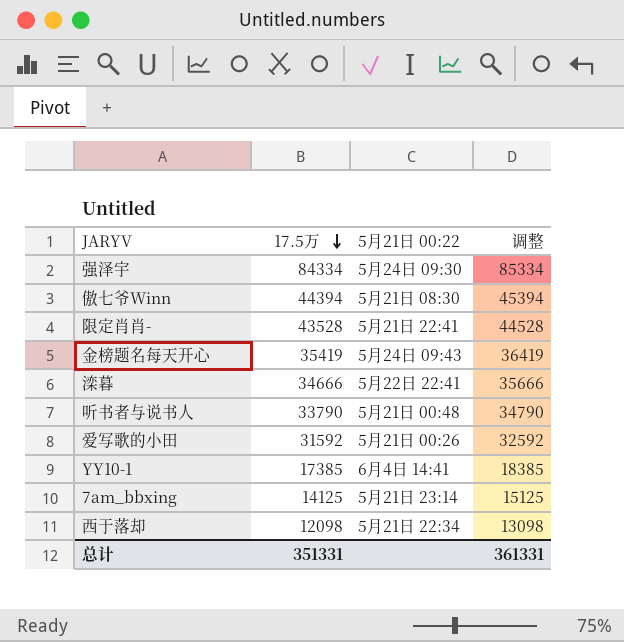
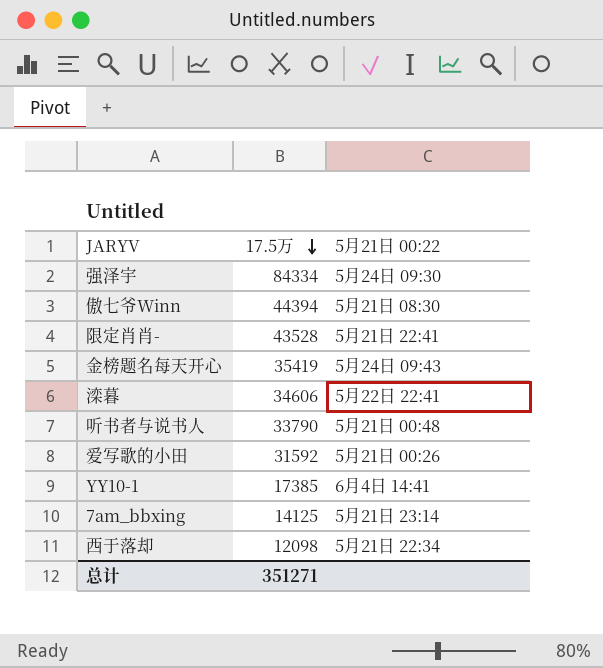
column 调整 | formula: [17.5万] + 1000 -> none
滦暮 | 17.5万: 34666 -> 34606
总计 | 17.5万: 351331 -> 351271

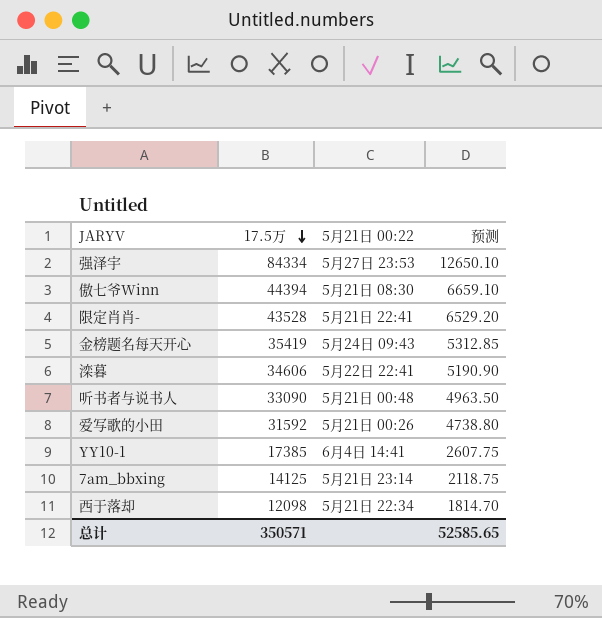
column 预测 | formula: none -> [17.5万] * 0.15
强泽宇 | 5月21日 00:22: 5月24日 09:30 -> 5月27日 23:53
听书者与说书人 | 17.5万: 33790 -> 33090
总计 | 17.5万: 351271 -> 350571

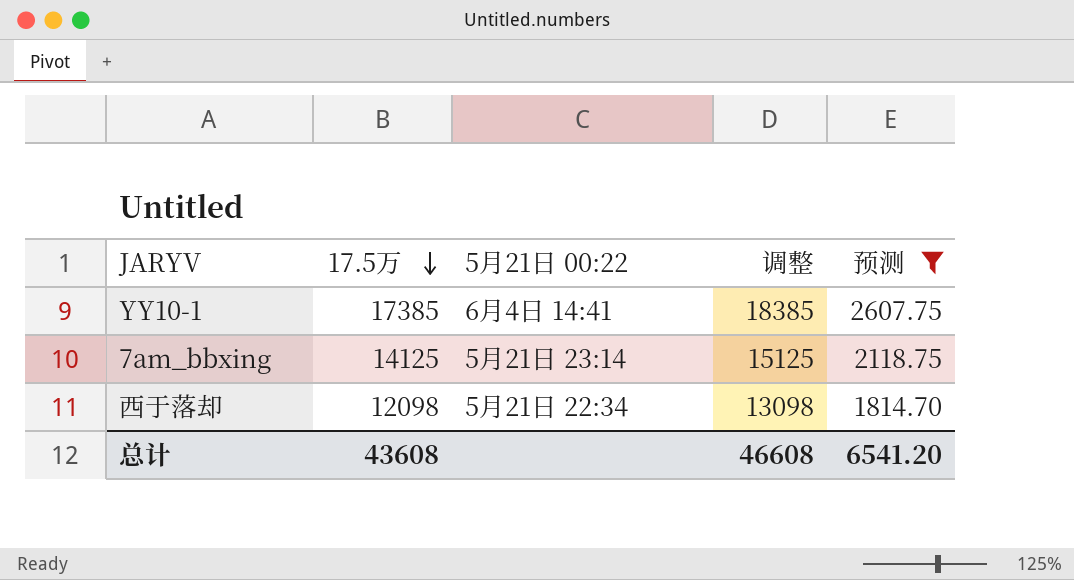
filter: none -> 预测 <= 2607.75
column 调整 | formula: none -> [17.5万] + 1000
总计 | 17.5万: 350571 -> 43608
总计 | 预测: 52585.65 -> 6541.20

